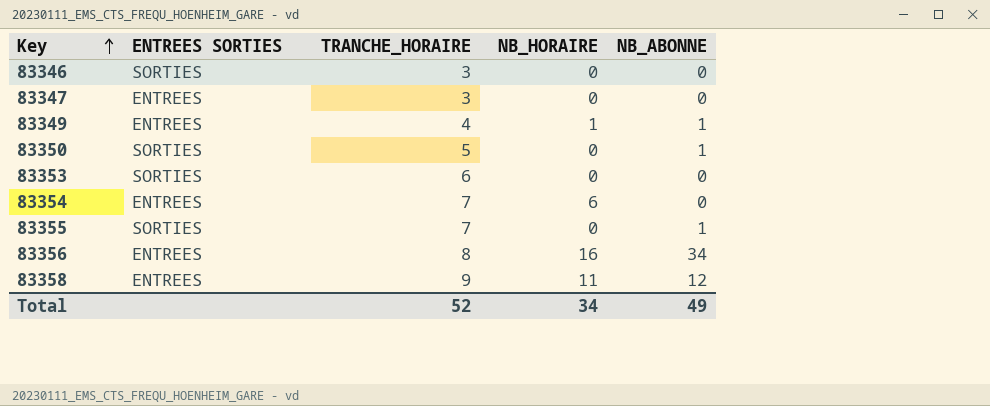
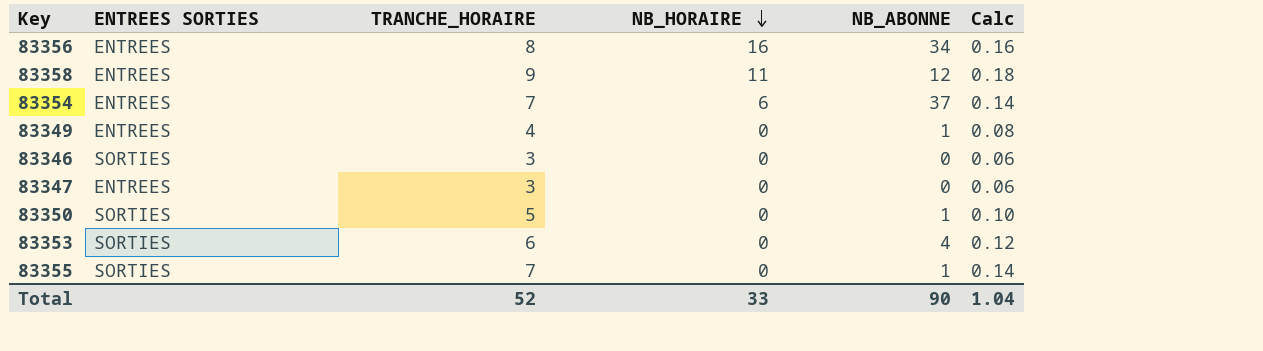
row order: Key ascending -> NB_HORAIRE descending
column Calc | formula: none -> [TRANCHE_HORAIRE] * 0.02
83354 | NB_ABONNE: 0 -> 37
83349 | NB_HORAIRE: 1 -> 0
83353 | NB_ABONNE: 0 -> 4
Total | NB_HORAIRE: 34 -> 33
Total | NB_ABONNE: 49 -> 90

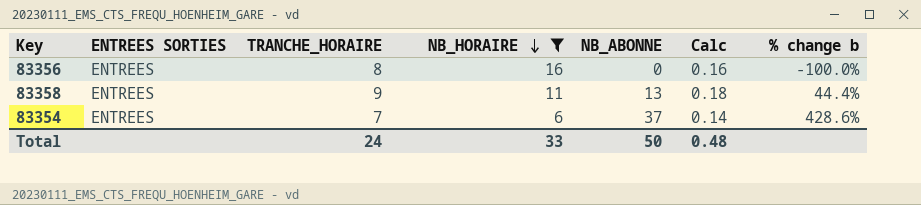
filter: none -> NB_HORAIRE != 0
column % change b | formula: none -> ([NB_ABONNE] - [TRANCHE_HORAIRE]) / [TRANCHE_HORAIRE]
83356 | NB_ABONNE: 34 -> 0
83358 | NB_ABONNE: 12 -> 13
Total | TRANCHE_HORAIRE: 52 -> 24
Total | NB_ABONNE: 90 -> 50
Total | Calc: 1.04 -> 0.48

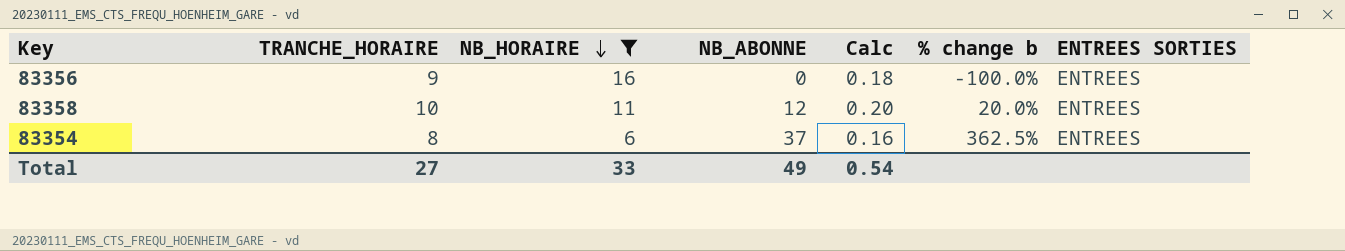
column ENTREES SORTIES | position: 2 -> 7
83356 | TRANCHE_HORAIRE: 8 -> 9
83356 | Calc: 0.16 -> 0.18
83358 | TRANCHE_HORAIRE: 9 -> 10
83358 | NB_ABONNE: 13 -> 12
83358 | Calc: 0.18 -> 0.20
83358 | % change b: 44.4% -> 20.0%
83354 | TRANCHE_HORAIRE: 7 -> 8
83354 | Calc: 0.14 -> 0.16
83354 | % change b: 428.6% -> 362.5%
Total | TRANCHE_HORAIRE: 24 -> 27
Total | NB_ABONNE: 50 -> 49
Total | Calc: 0.48 -> 0.54

